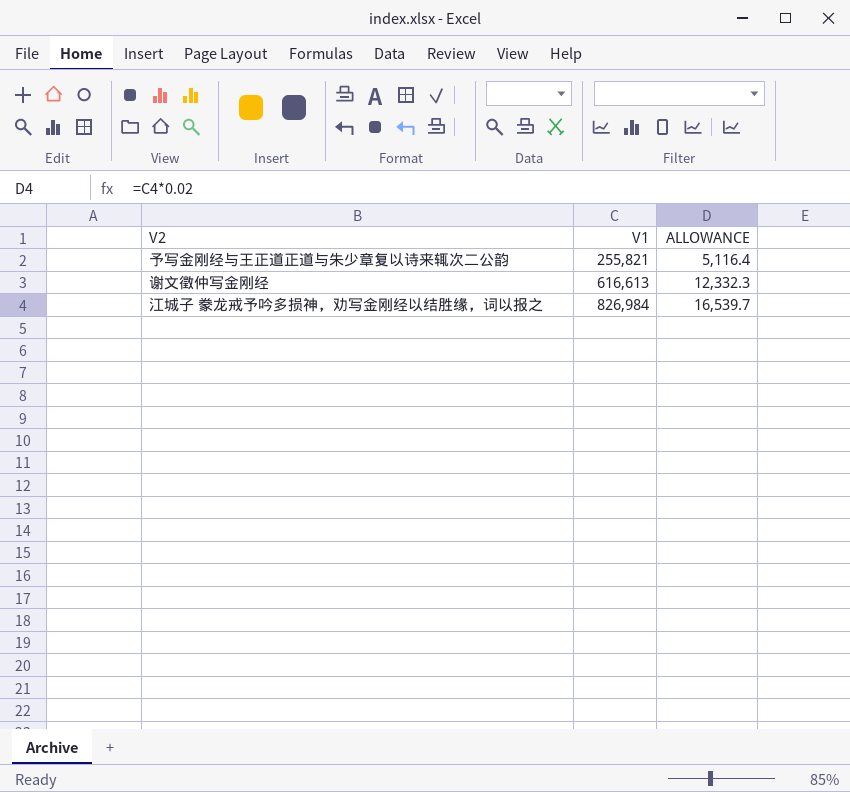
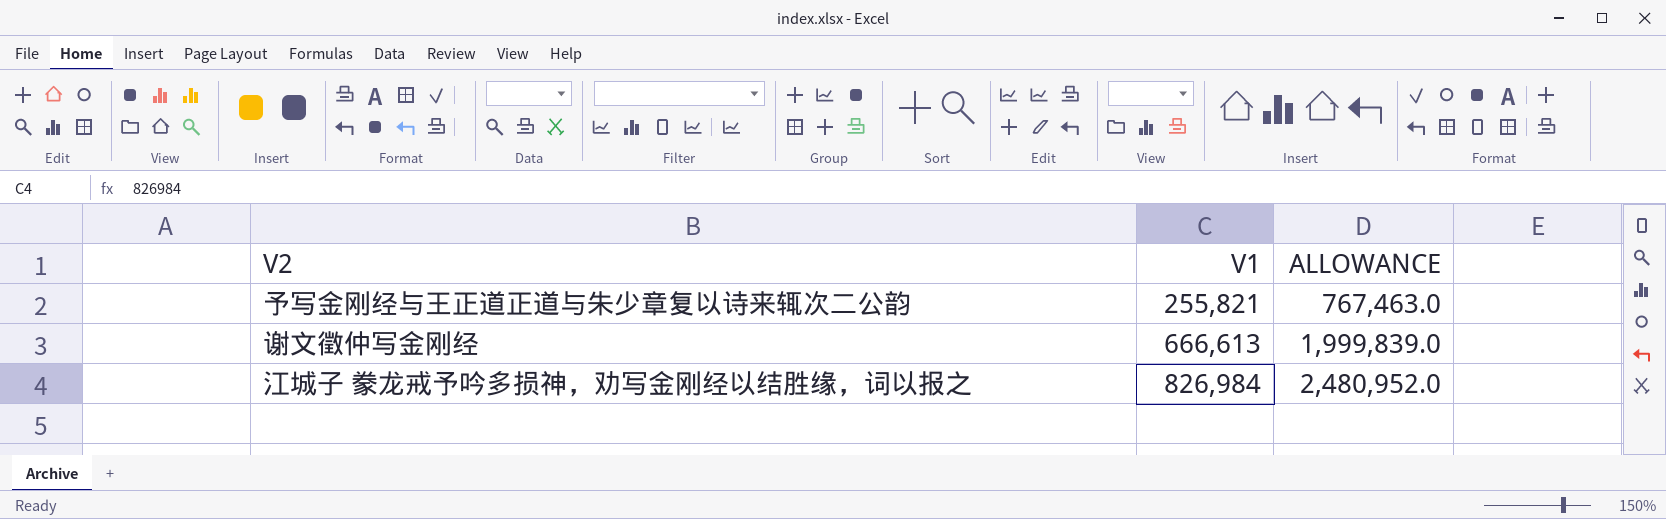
column ALLOWANCE | formula: [V1] * 0.02 -> [V1] * 3
谢文徵仲写金刚经 | V1: 616,613 -> 666,613

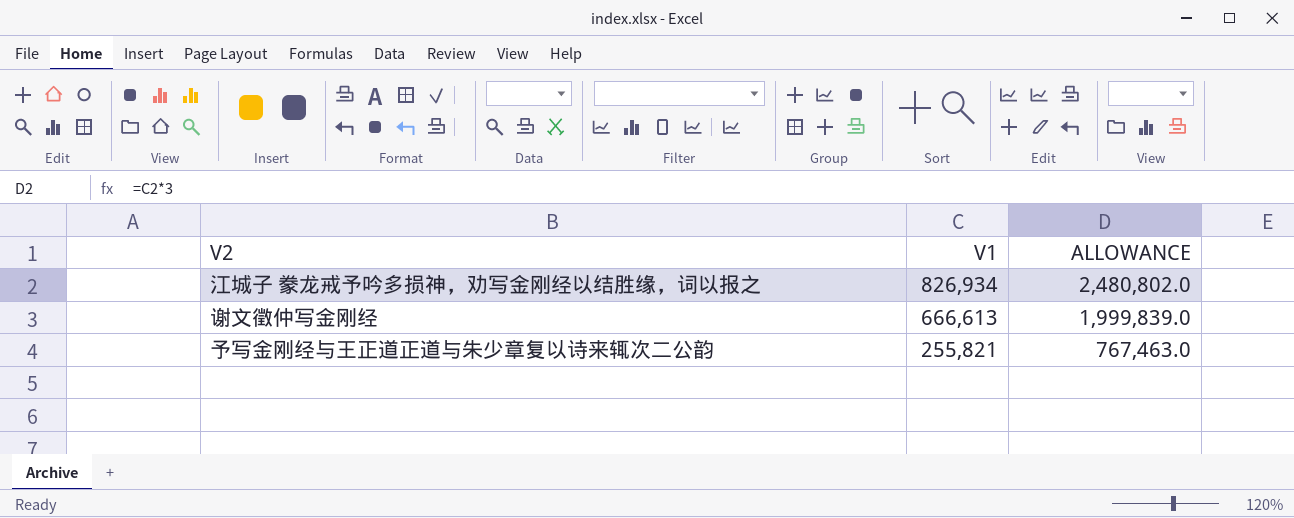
row order: V1 ascending -> V1 descending
江城子 豢龙戒予吟多损神，劝写金刚经以结胜缘，词以报之 | V1: 826,984 -> 826,934
江城子 豢龙戒予吟多损神，劝写金刚经以结胜缘，词以报之 | ALLOWANCE: 2,480,952.0 -> 2,480,802.0

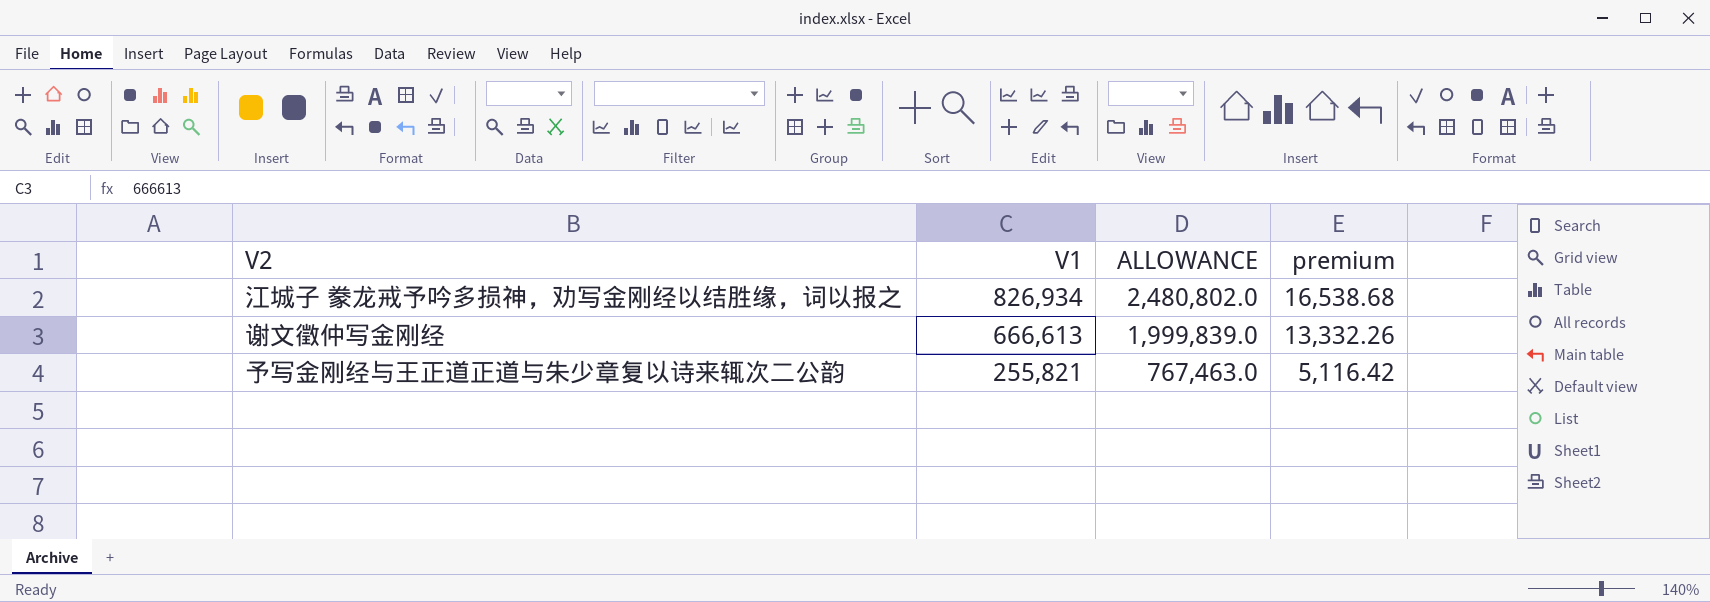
column premium | formula: none -> [V1] * 0.02

